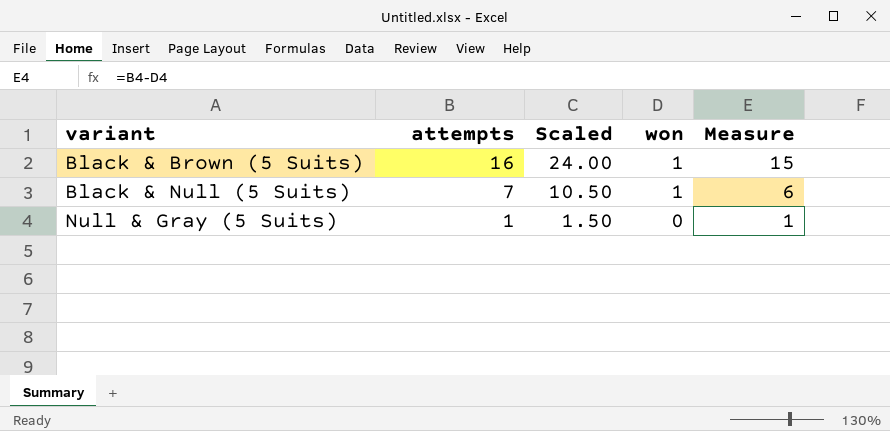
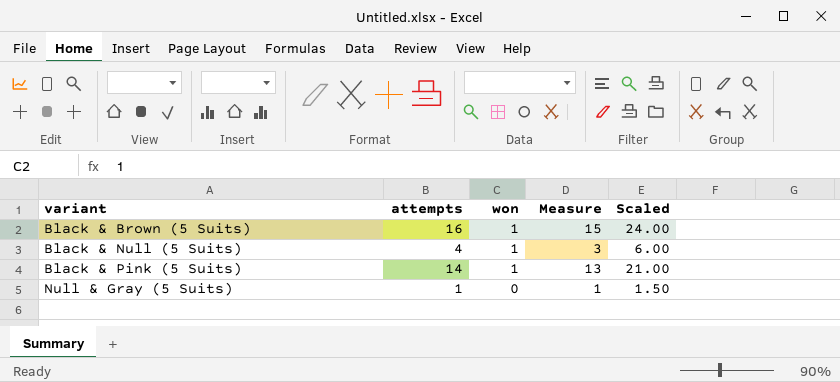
column Scaled | position: 3 -> 5
Black & Null (5 Suits) | attempts: 7 -> 4
Black & Null (5 Suits) | Measure: 6 -> 3
Black & Null (5 Suits) | Scaled: 10.50 -> 6.00
row Black & Pink (5 Suits): none -> 14 | 1 | 13 | 21.00

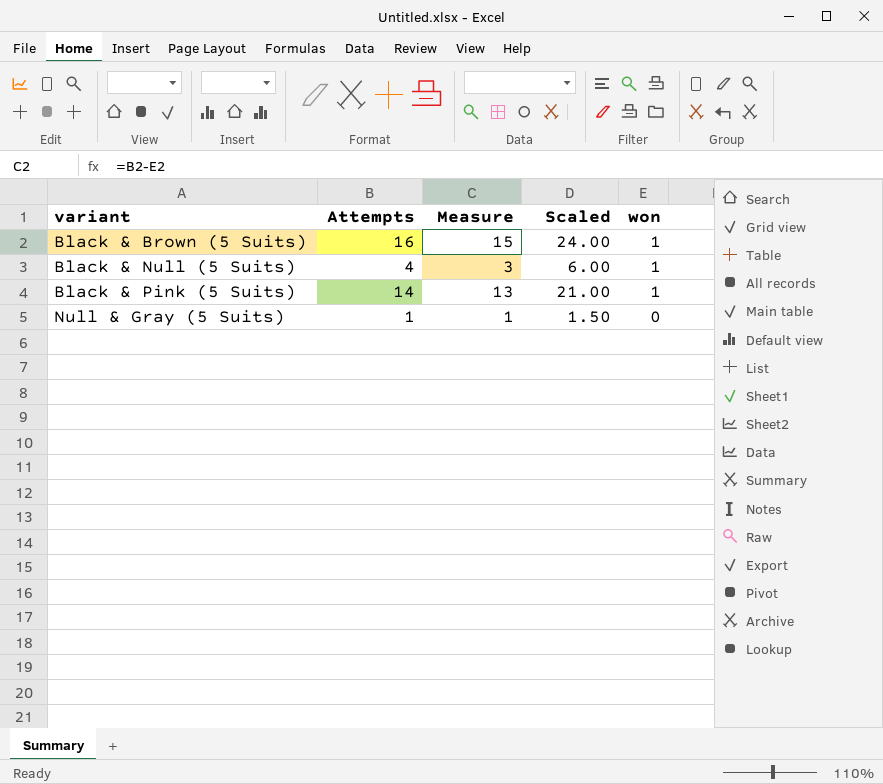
column name: attempts -> Attempts
column won | position: 3 -> 5

